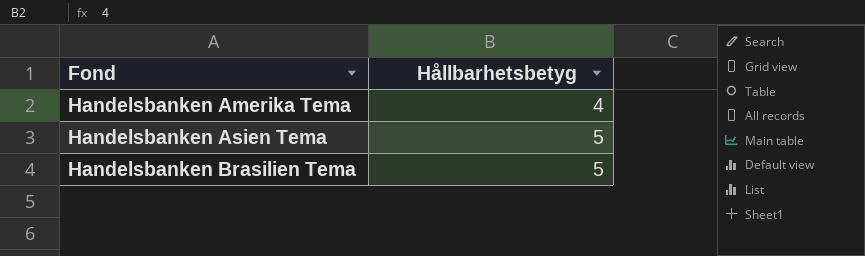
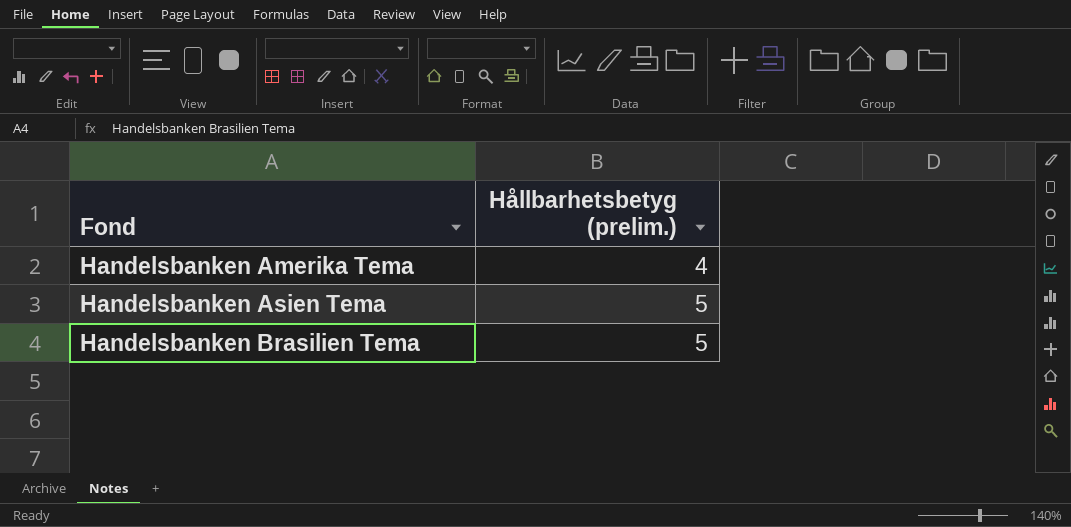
column name: Hållbarhetsbetyg -> Hållbarhetsbetyg (prelim.)

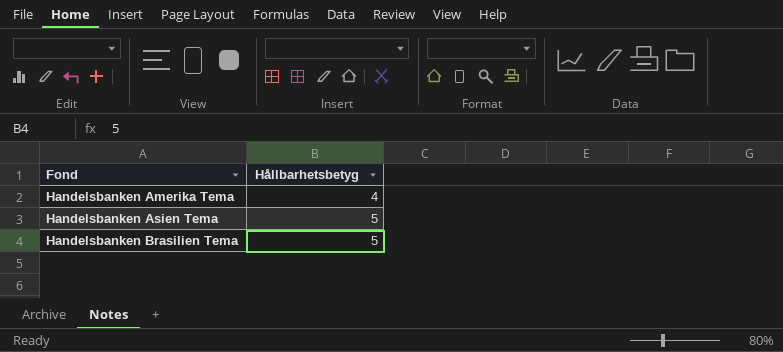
column name: Hållbarhetsbetyg (prelim.) -> Hållbarhetsbetyg

